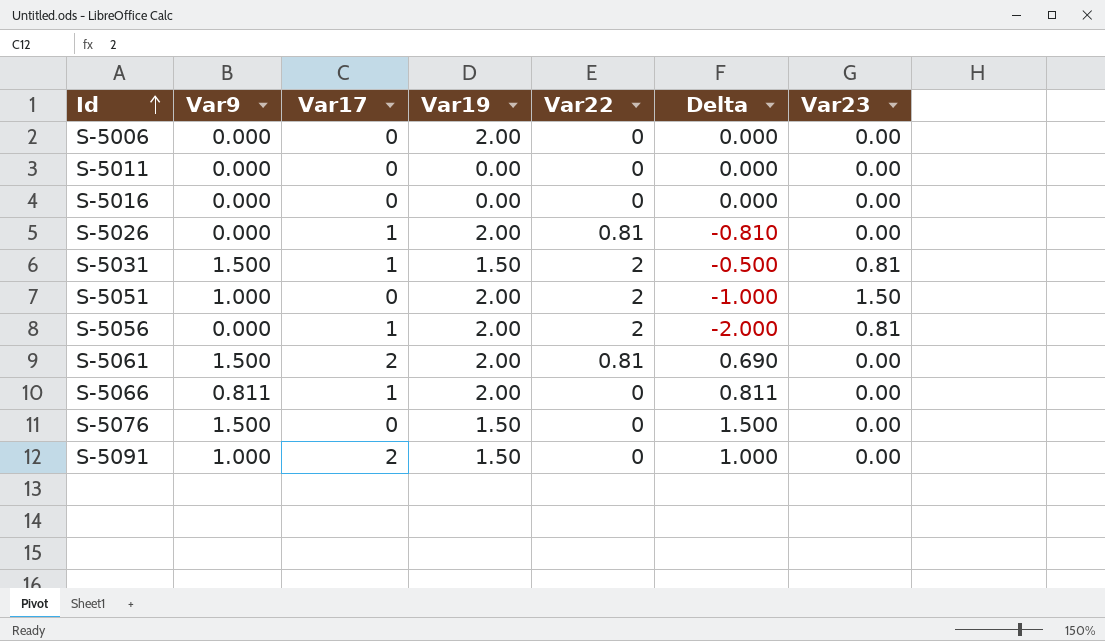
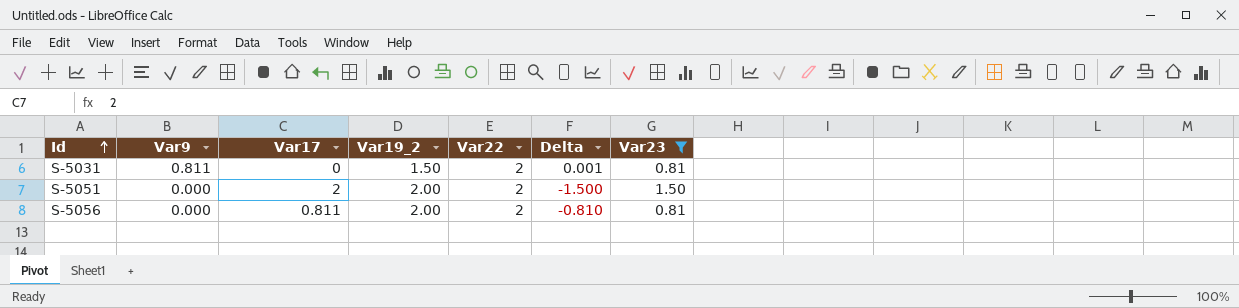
filter: none -> Var23 != 0.00
column name: Var19 -> Var19_2
column Delta | formula: [Var9] - [Var22] -> [Var9] - [Var23]
S-5031 | Var9: 1.500 -> 0.811
S-5031 | Var17: 1 -> 0
S-5051 | Var9: 1.000 -> 0.000
S-5051 | Var17: 0 -> 2
S-5056 | Var17: 1 -> 0.811

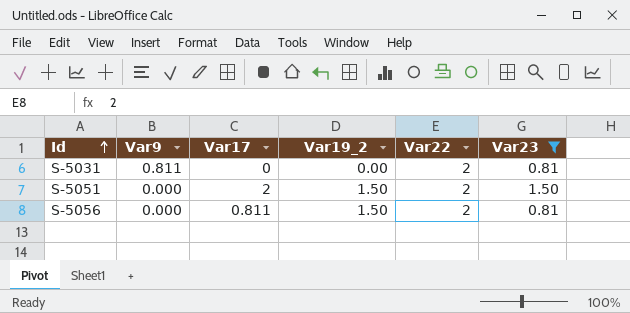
column Delta | formula: [Var9] - [Var23] -> none
S-5031 | Var19_2: 1.50 -> 0.00
S-5051 | Var19_2: 2.00 -> 1.50
S-5056 | Var19_2: 2.00 -> 1.50

